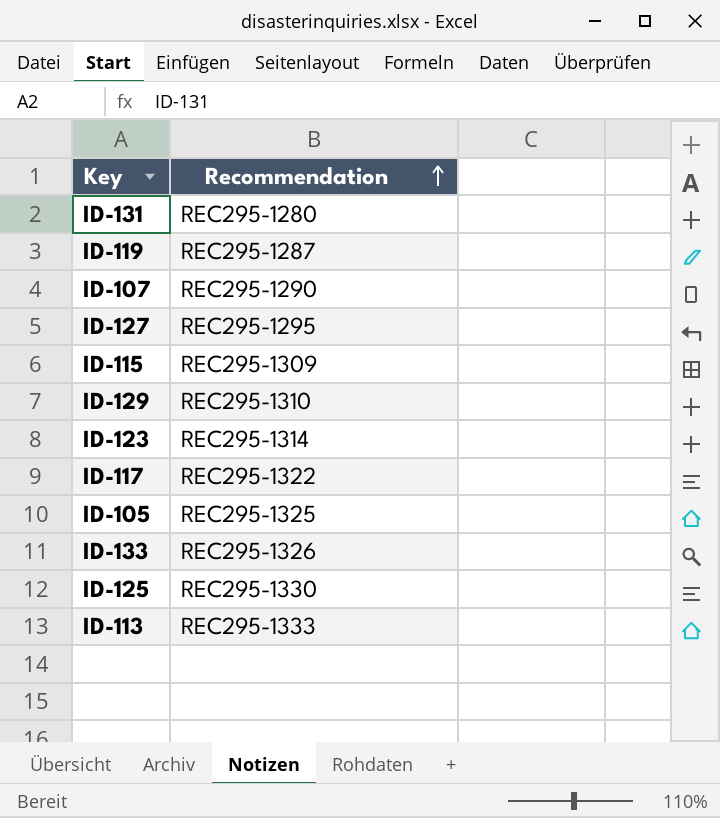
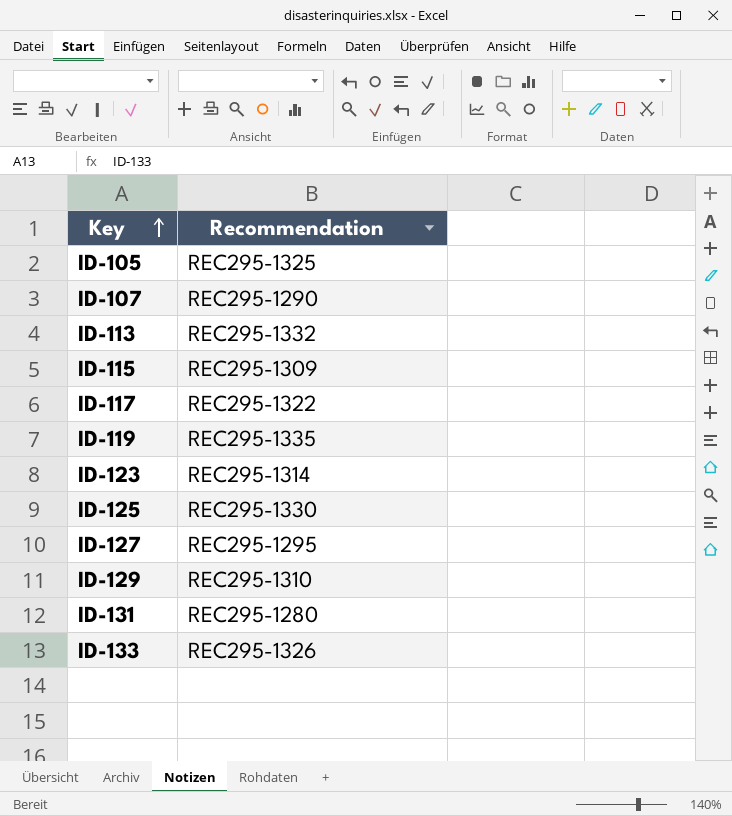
row order: Recommendation ascending -> Key ascending
ID-113 | Recommendation: REC295-1333 -> REC295-1332
ID-119 | Recommendation: REC295-1287 -> REC295-1335

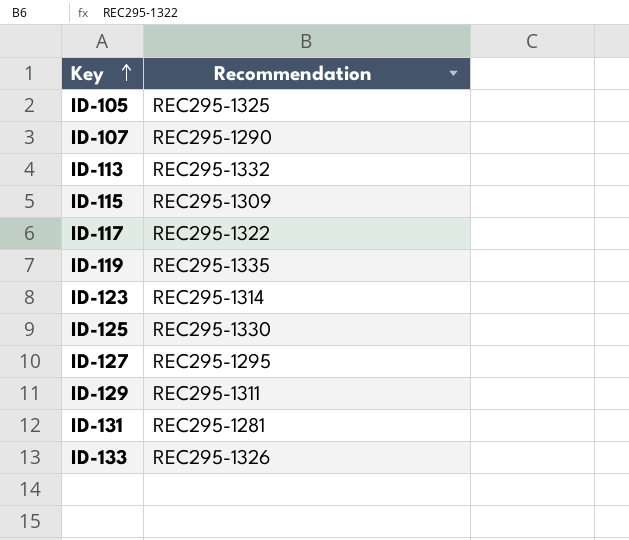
ID-129 | Recommendation: REC295-1310 -> REC295-1311
ID-131 | Recommendation: REC295-1280 -> REC295-1281

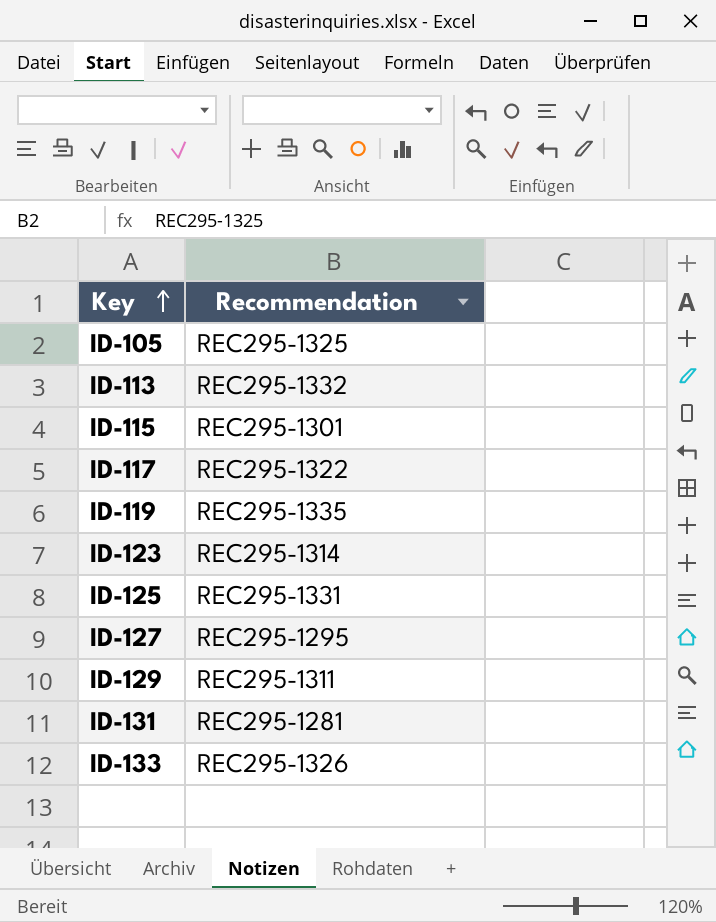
row ID-107: REC295-1290 -> none
ID-115 | Recommendation: REC295-1309 -> REC295-1301
ID-125 | Recommendation: REC295-1330 -> REC295-1331

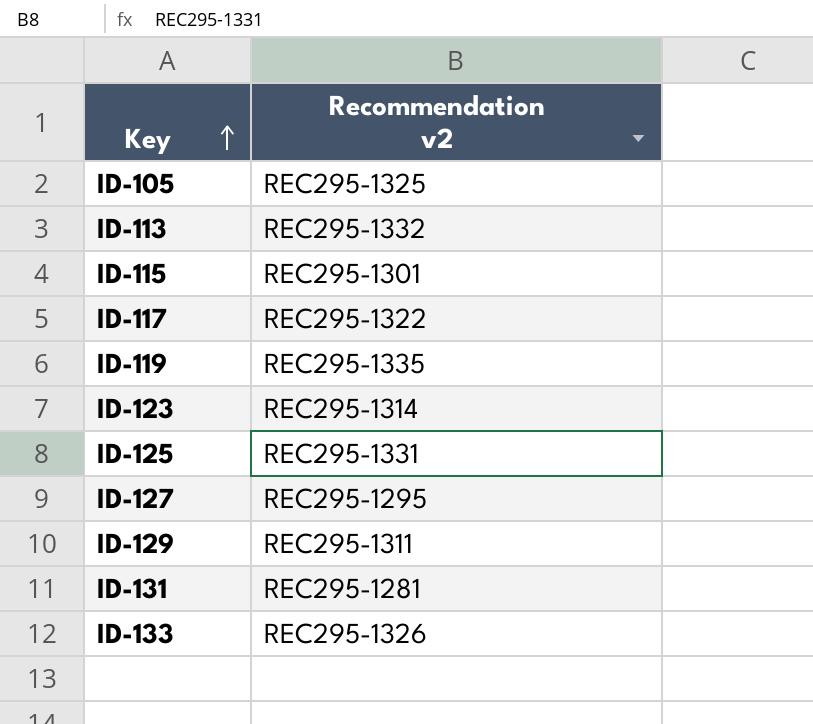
column name: Recommendation -> Recommendation v2

